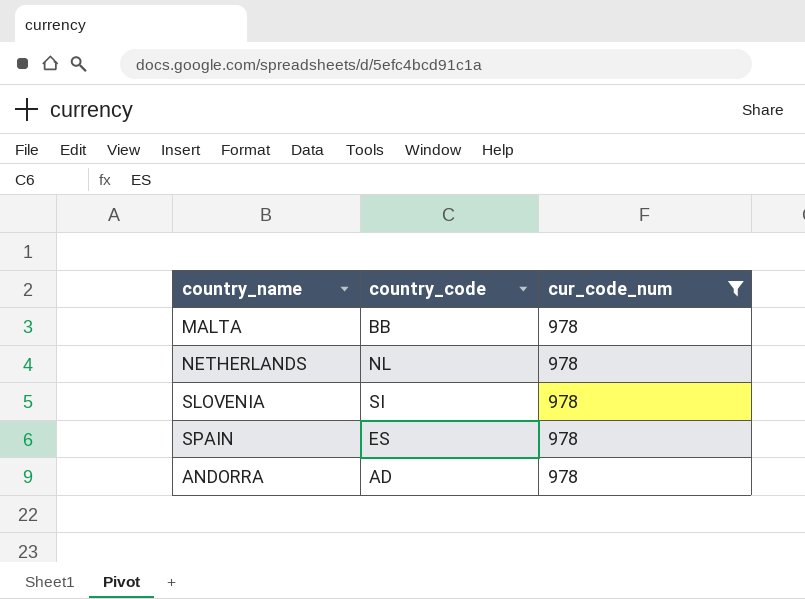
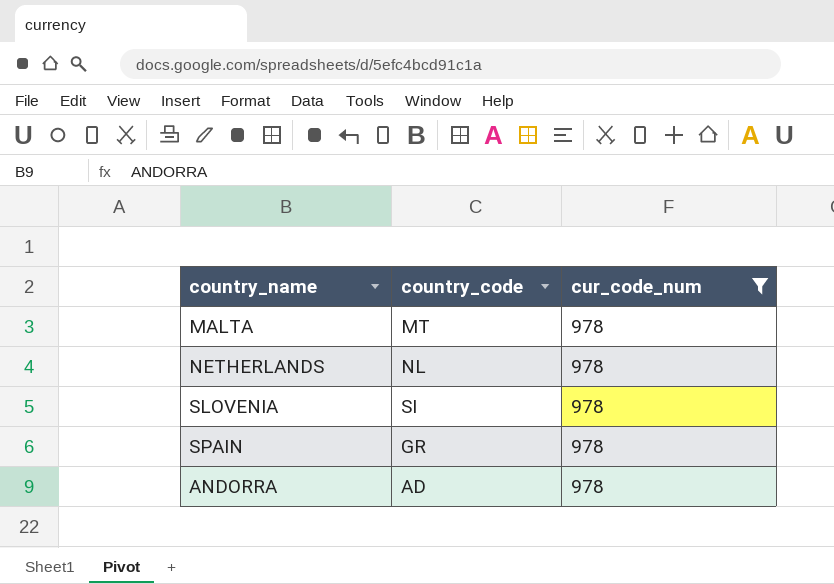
MALTA | country_code: BB -> MT
SPAIN | country_code: ES -> GR

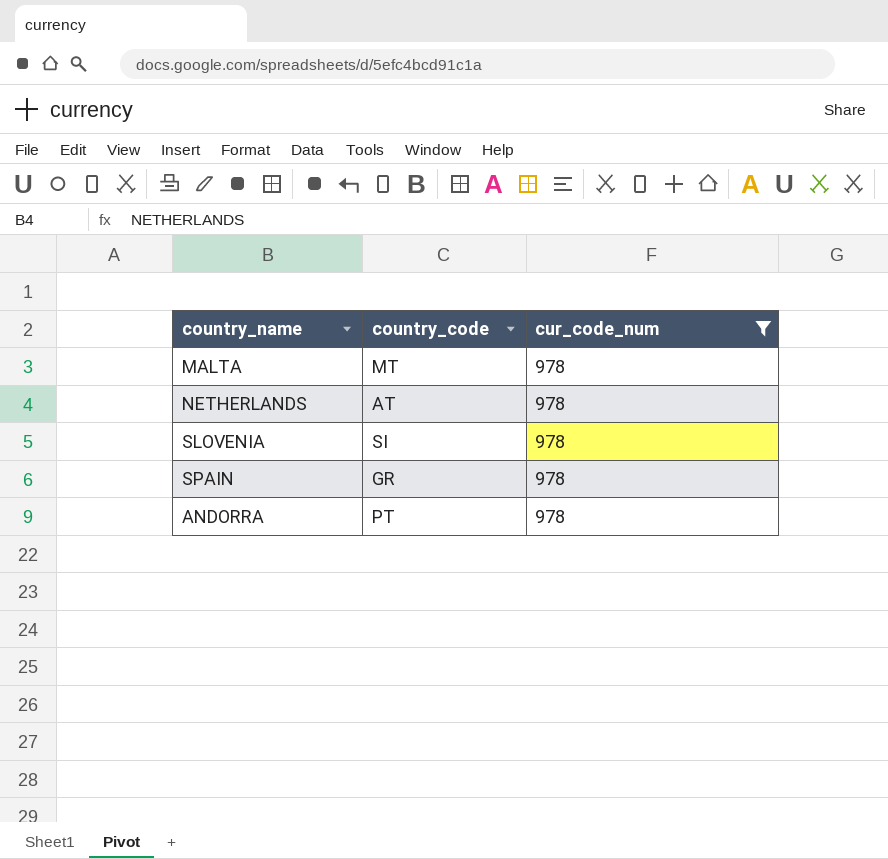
NETHERLANDS | country_code: NL -> AT
ANDORRA | country_code: AD -> PT

